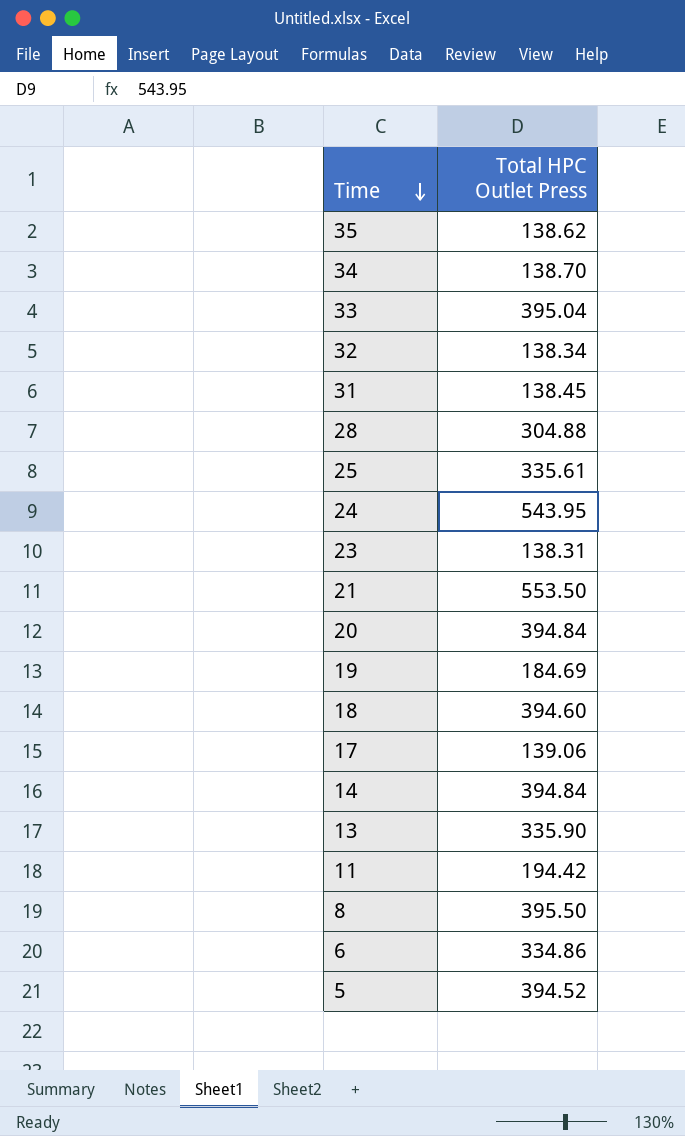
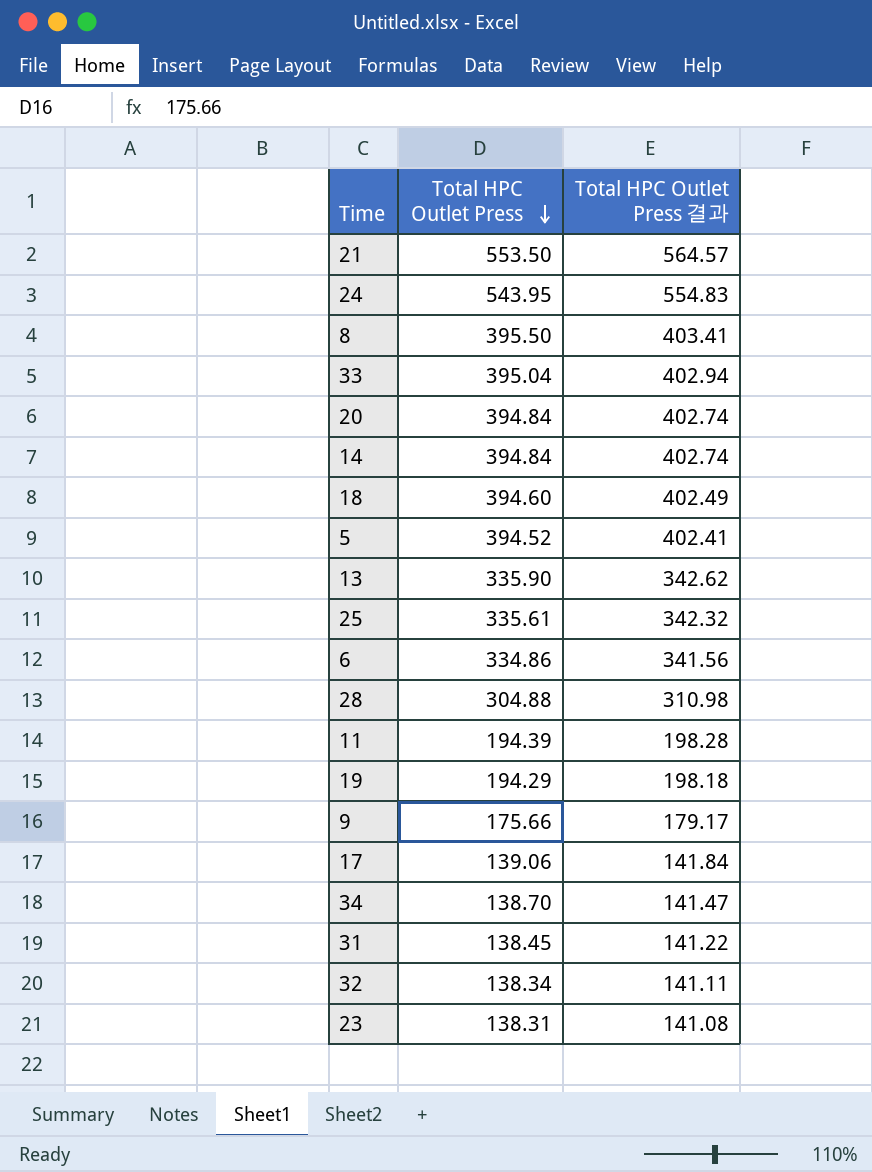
row order: Time descending -> Total HPC Outlet Press descending
column Total HPC Outlet Press 결과 | formula: none -> [Total HPC Outlet Press] * 1.02
row 35: 138.62 -> none
11 | Total HPC Outlet Press: 194.42 -> 194.39
19 | Total HPC Outlet Press: 184.69 -> 194.29
row 9: none -> 175.66 | 179.17

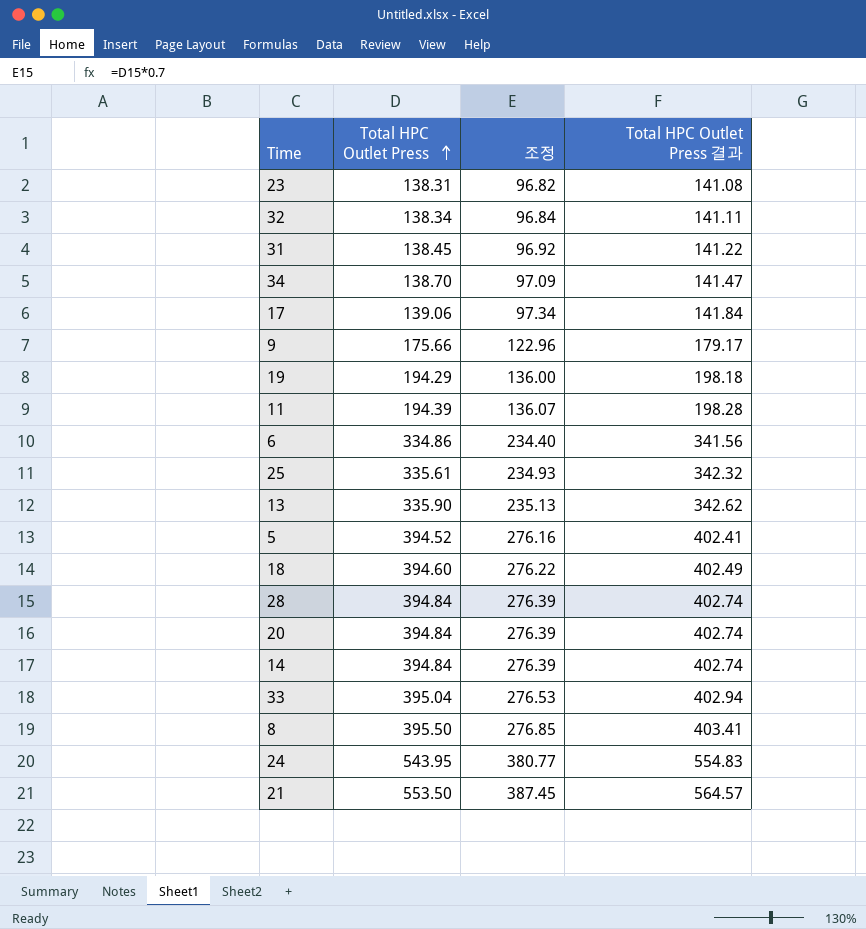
row order: Total HPC Outlet Press descending -> Total HPC Outlet Press ascending
column 조정 | formula: none -> [Total HPC Outlet Press] * 0.7
28 | Total HPC Outlet Press: 304.88 -> 394.84
28 | Total HPC Outlet Press 결과: 310.98 -> 402.74

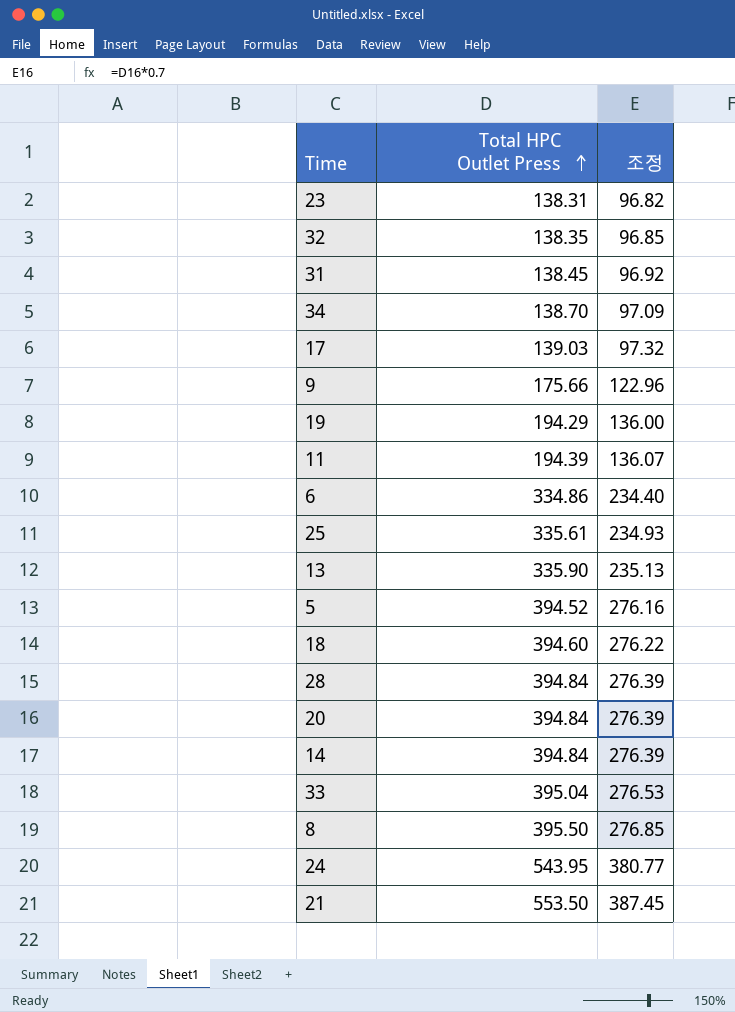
column Total HPC Outlet Press 결과 | formula: [Total HPC Outlet Press] * 1.02 -> none
32 | Total HPC Outlet Press: 138.34 -> 138.35
32 | 조정: 96.84 -> 96.85
17 | Total HPC Outlet Press: 139.06 -> 139.03
17 | 조정: 97.34 -> 97.32

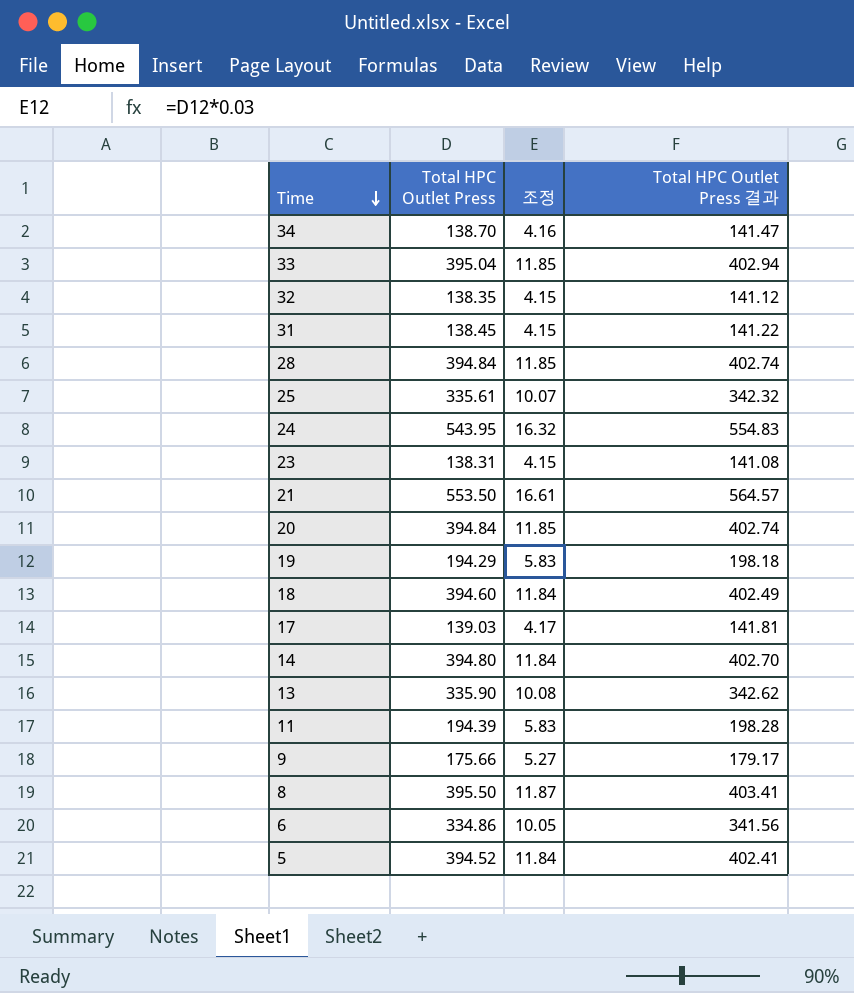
row order: Total HPC Outlet Press ascending -> Time descending
column 조정 | formula: [Total HPC Outlet Press] * 0.7 -> [Total HPC Outlet Press] * 0.03
column Total HPC Outlet Press 결과 | formula: none -> [Total HPC Outlet Press] * 1.02
14 | Total HPC Outlet Press: 394.84 -> 394.80

